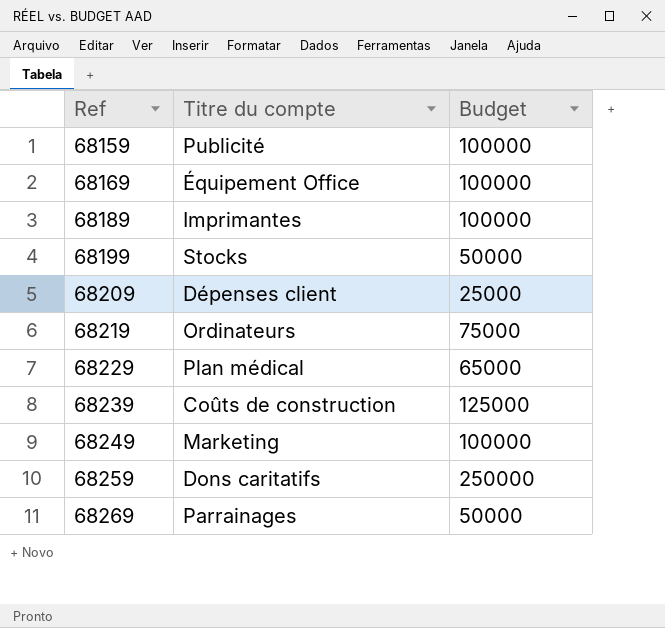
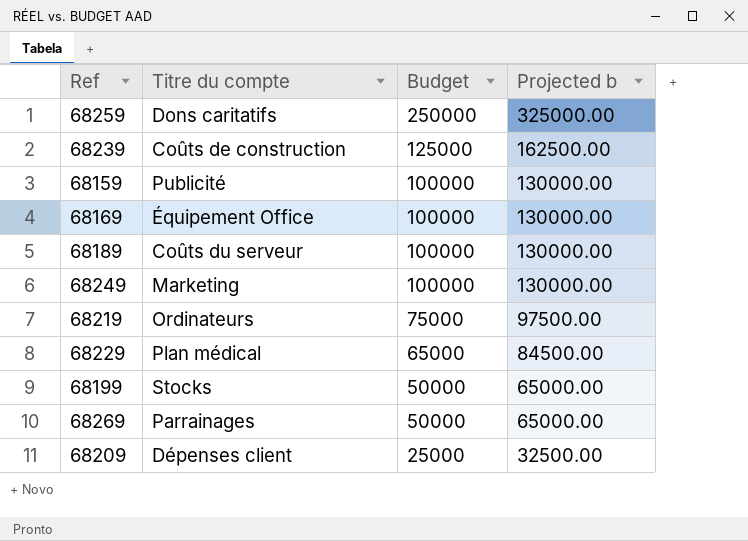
row order: Ref ascending -> Budget descending
column Projected b | formula: none -> [Budget] * 1.3
68189 | Titre du compte: Imprimantes -> Coûts du serveur

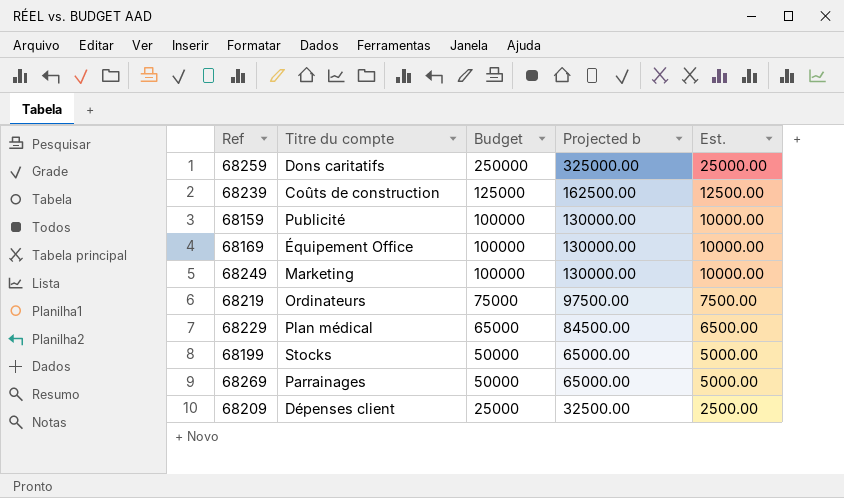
column Est. | formula: none -> [Budget] * 0.1
row 68189: Coûts du serveur | 100000 | 130000.00 -> none

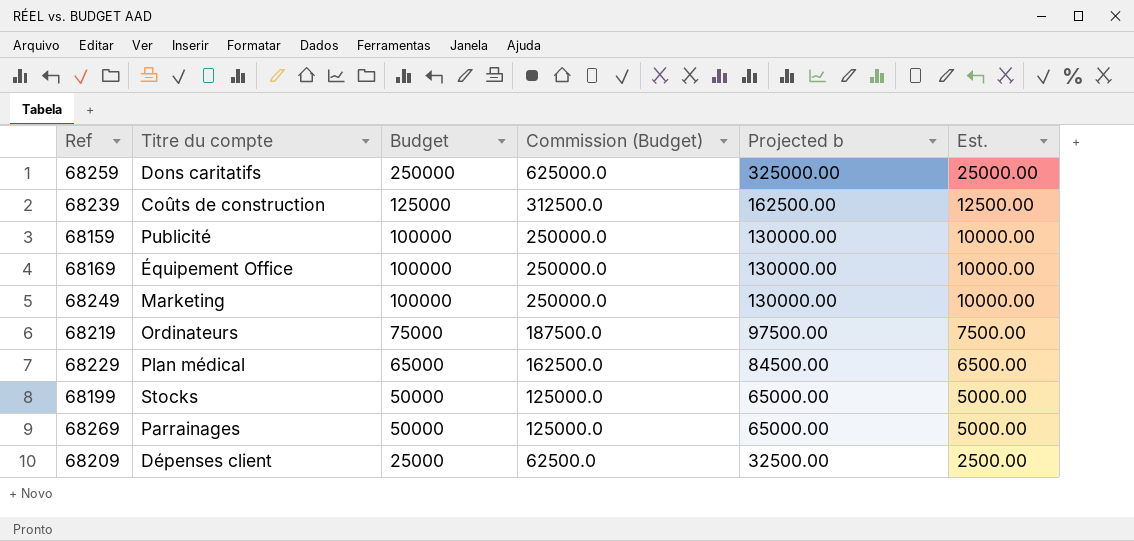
column Commission (Budget) | formula: none -> [Budget] * 2.5

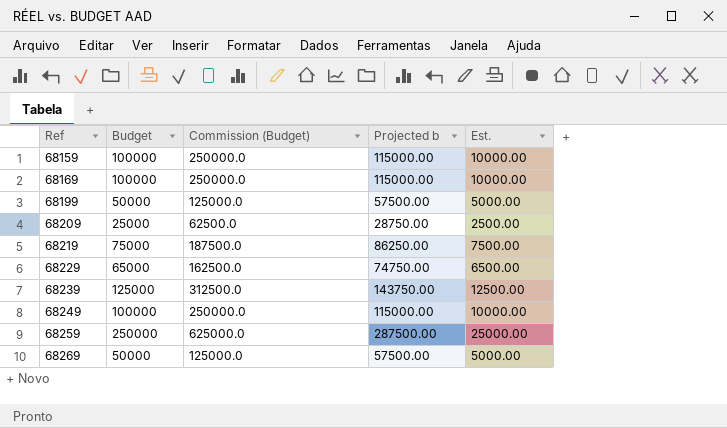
row order: Budget descending -> Ref ascending
column Titre du compte | position: 2 -> none
column Projected b | formula: [Budget] * 1.3 -> [Budget] * 1.15

